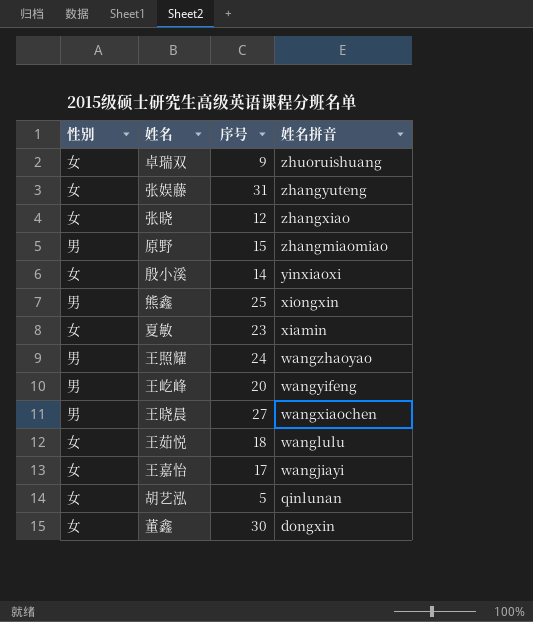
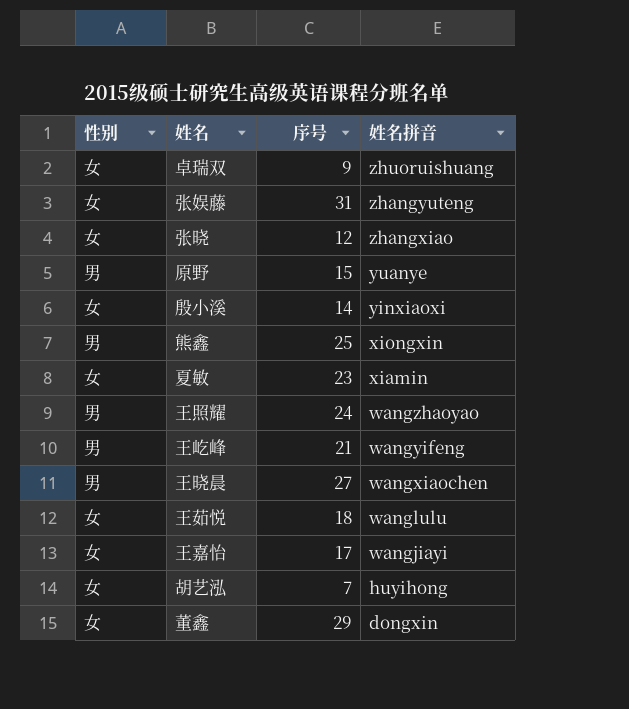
原野 | 姓名拼音: zhangmiaomiao -> yuanye
王屹峰 | 序号: 20 -> 21
胡艺泓 | 序号: 5 -> 7
胡艺泓 | 姓名拼音: qinlunan -> huyihong
董鑫 | 序号: 30 -> 29

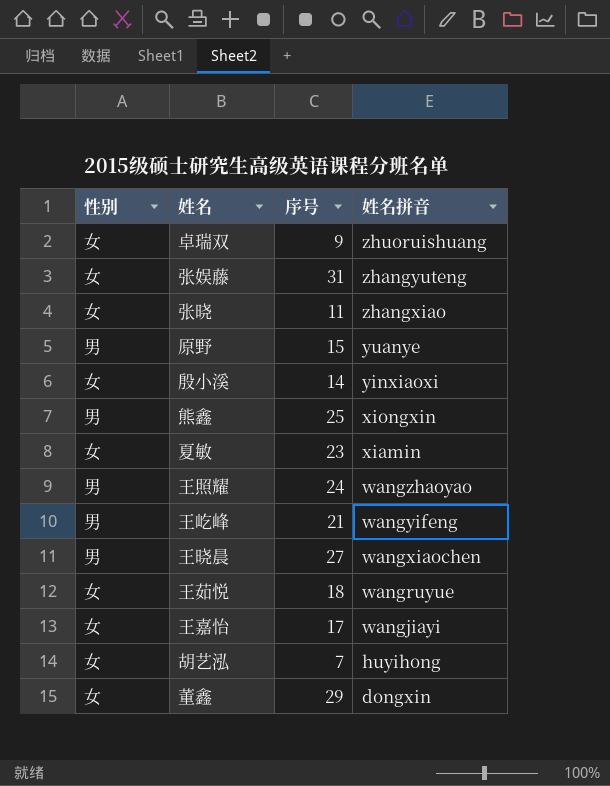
张晓 | 序号: 12 -> 11
王茹悦 | 姓名拼音: wanglulu -> wangruyue

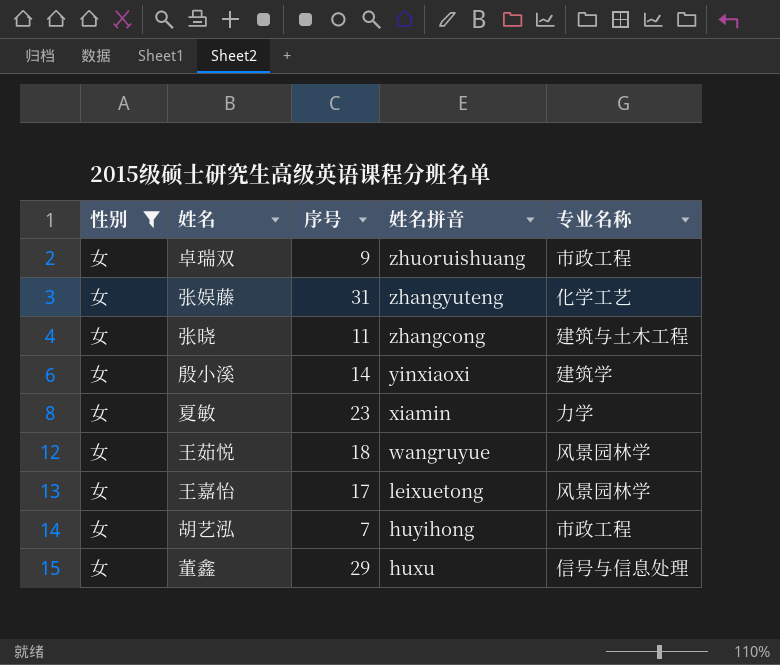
filter: none -> 性别 = 女
column 专业名称 | position: none -> 5
张晓 | 姓名拼音: zhangxiao -> zhangcong
王嘉怡 | 姓名拼音: wangjiayi -> leixuetong
董鑫 | 姓名拼音: dongxin -> huxu

